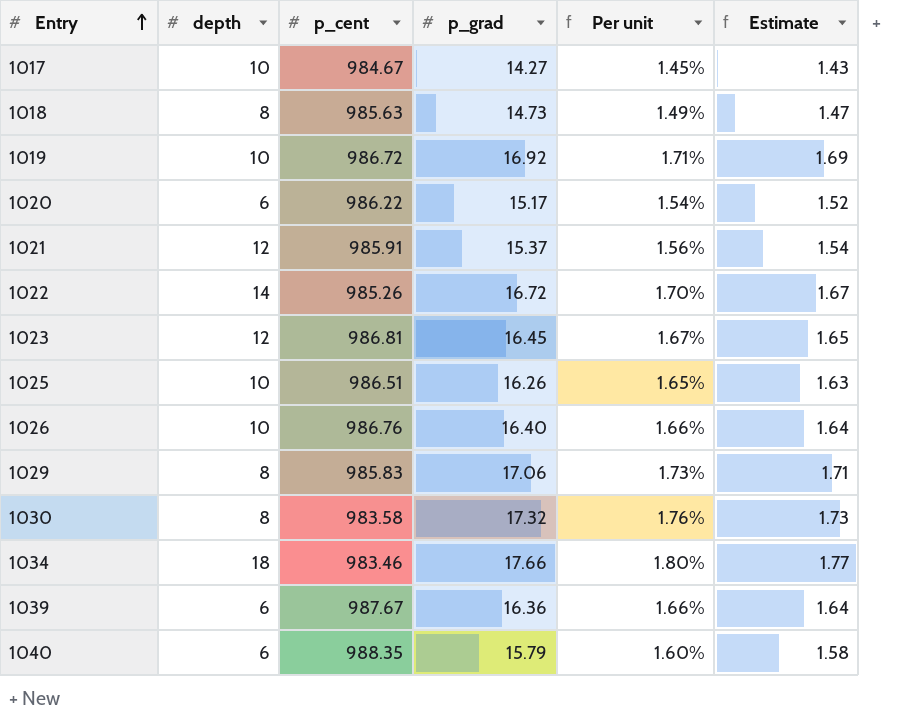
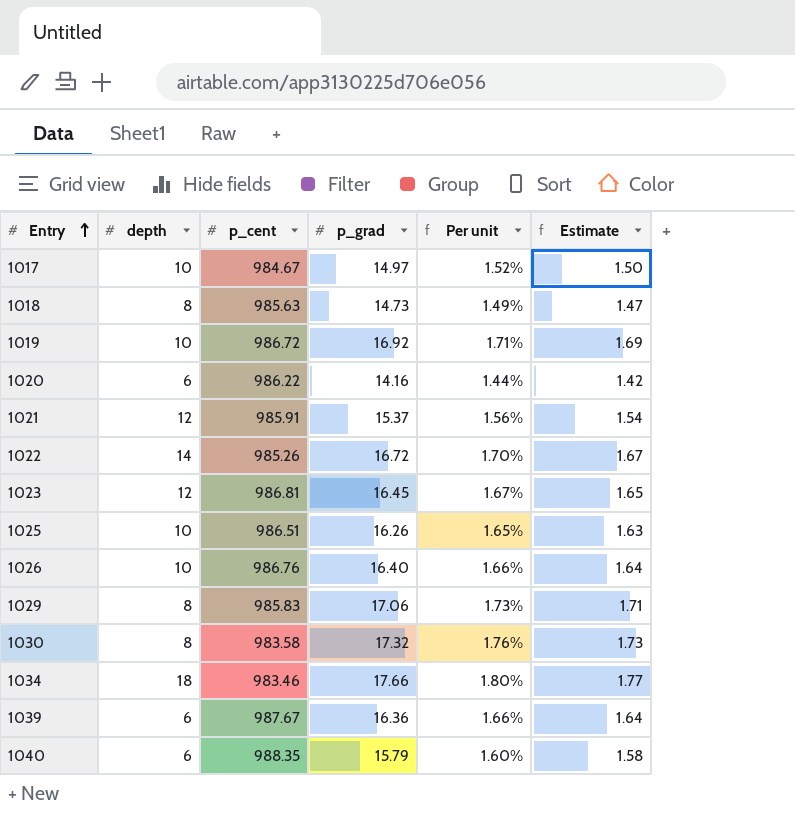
1017 | p_grad: 14.27 -> 14.97
1017 | Per unit: 1.45% -> 1.52%
1017 | Estimate: 1.43 -> 1.50
1020 | p_grad: 15.17 -> 14.16
1020 | Per unit: 1.54% -> 1.44%
1020 | Estimate: 1.52 -> 1.42

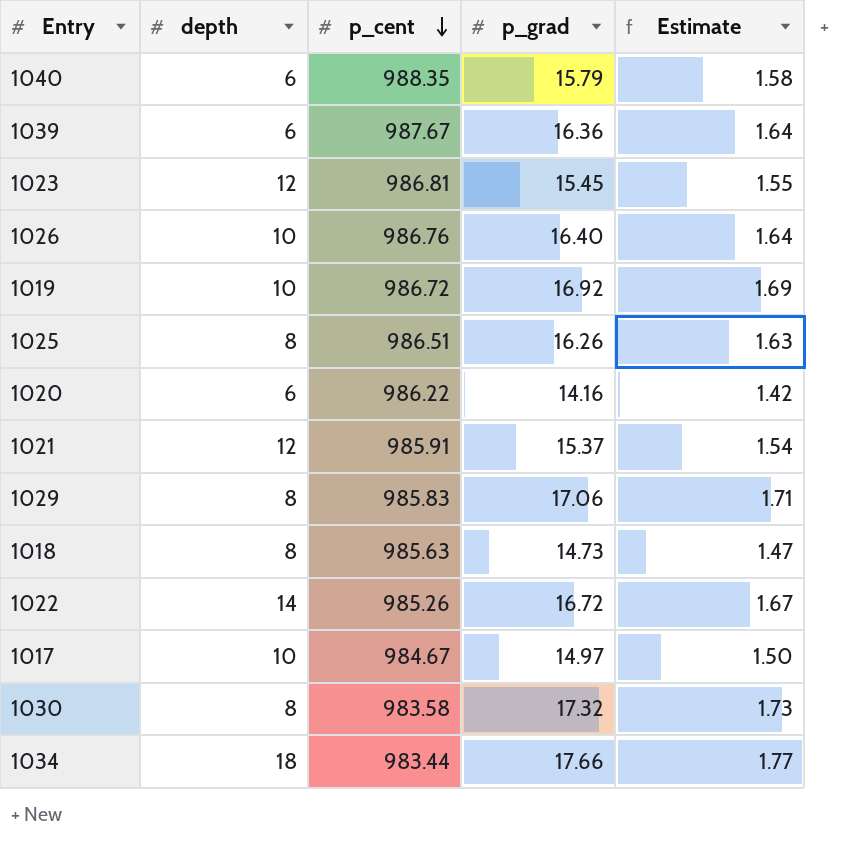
row order: Entry ascending -> p_cent descending
column Per unit | formula: [p_grad] / [p_cent] -> none
1023 | p_grad: 16.45 -> 15.45
1023 | Estimate: 1.65 -> 1.55
1025 | depth: 10 -> 8
1034 | p_cent: 983.46 -> 983.44

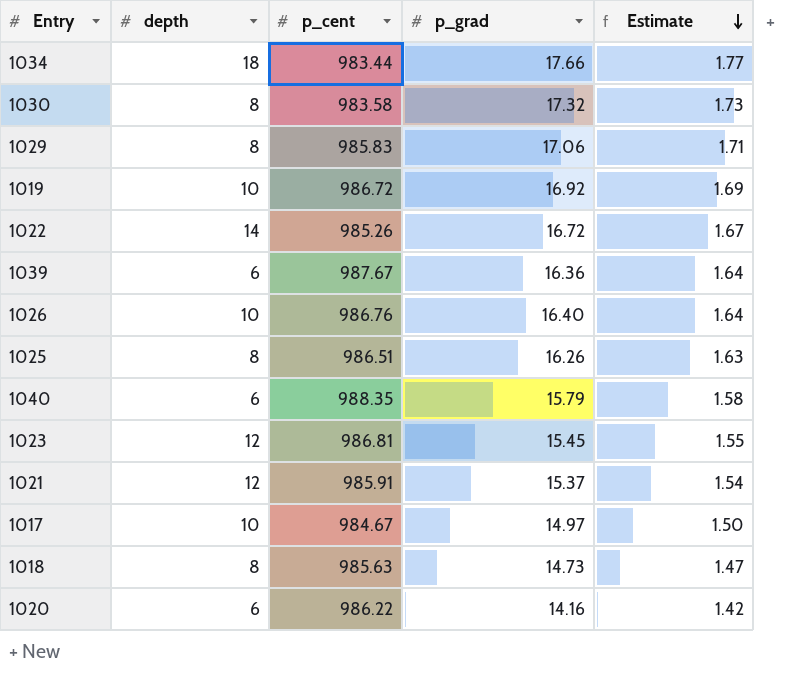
row order: p_cent descending -> Estimate descending

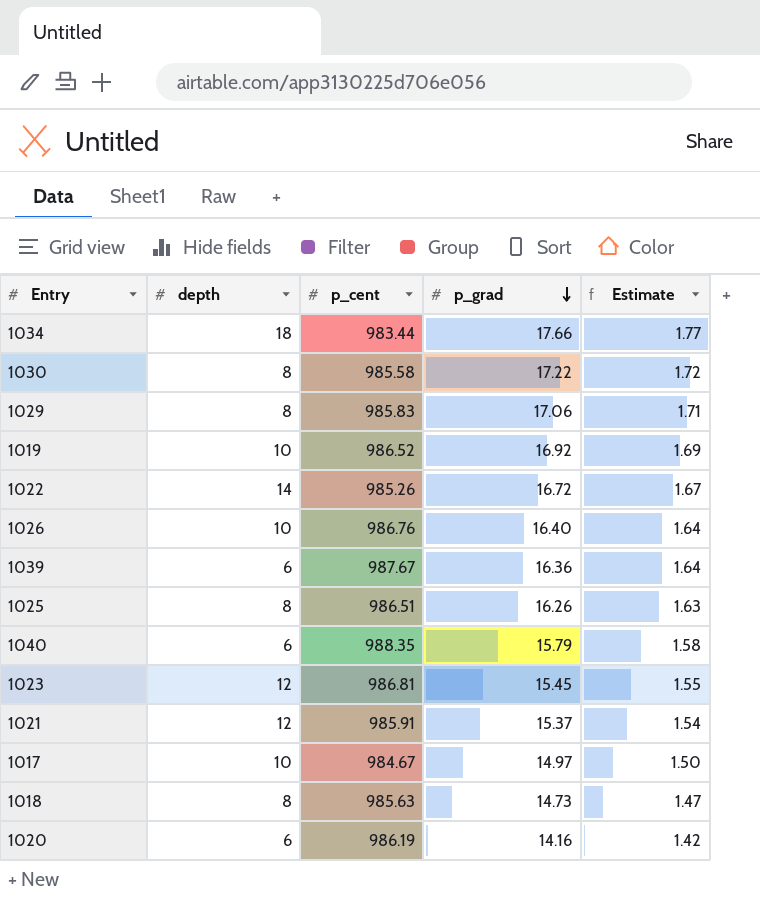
row order: Estimate descending -> p_grad descending
1030 | p_cent: 983.58 -> 985.58
1030 | p_grad: 17.32 -> 17.22
1030 | Estimate: 1.73 -> 1.72
1019 | p_cent: 986.72 -> 986.52
1020 | p_cent: 986.22 -> 986.19

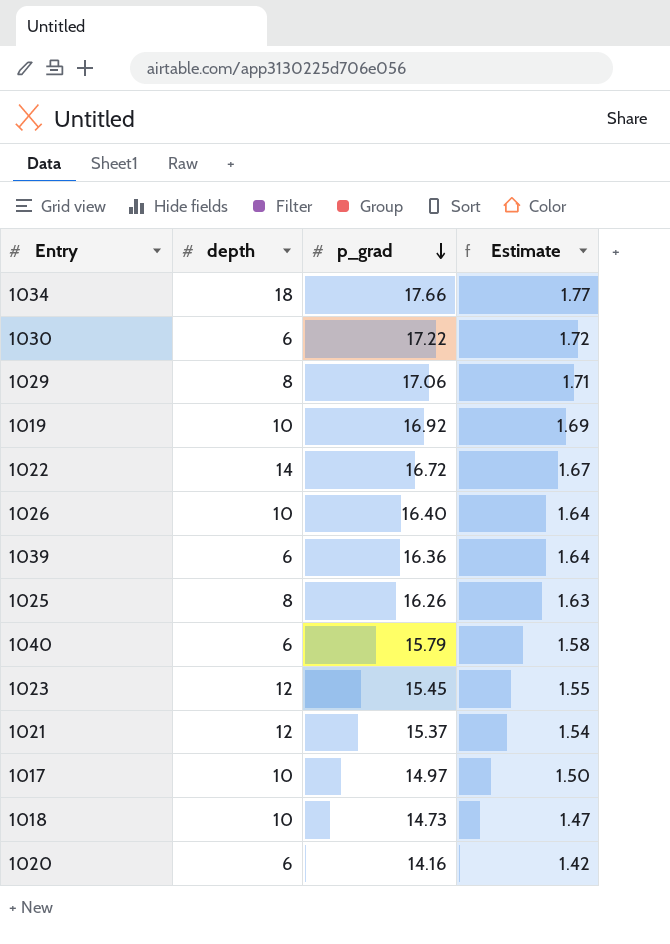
column p_cent | position: 3 -> none
1030 | depth: 8 -> 6
1018 | depth: 8 -> 10

